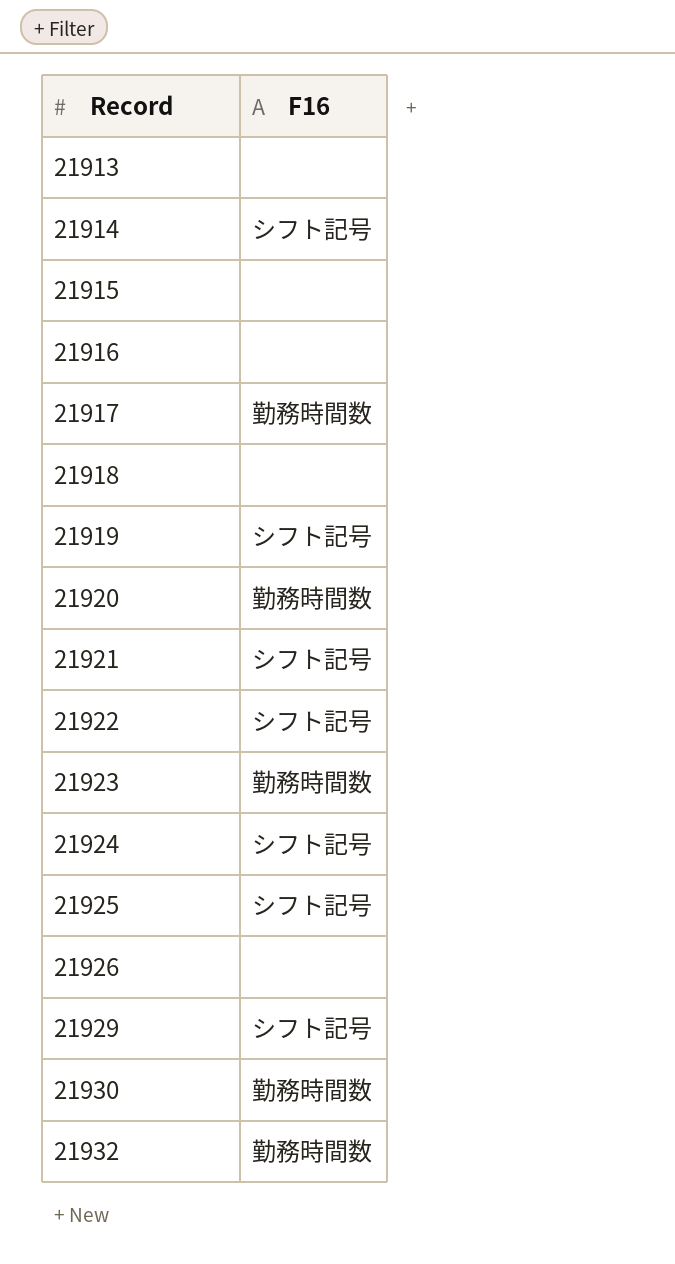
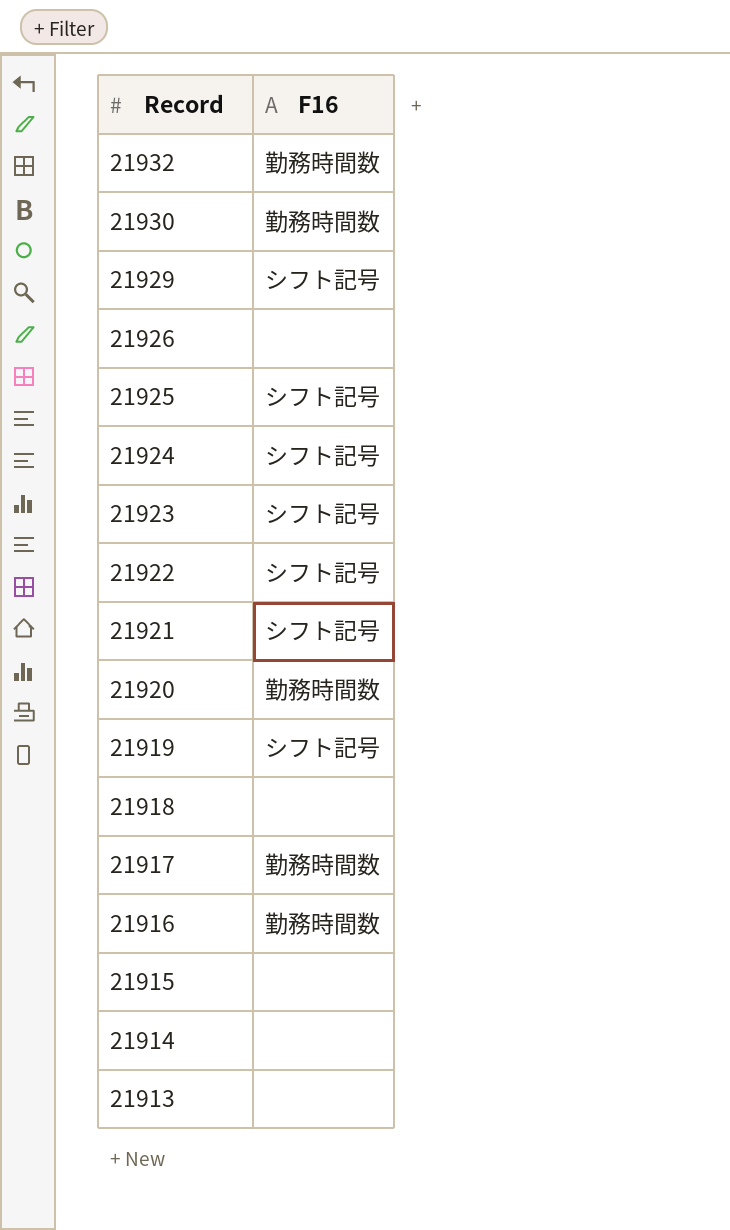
row order: Record ascending -> Record descending
21923 | F16: 勤務時間数 -> シフト記号
21916 | F16: none -> 勤務時間数
21914 | F16: シフト記号 -> none

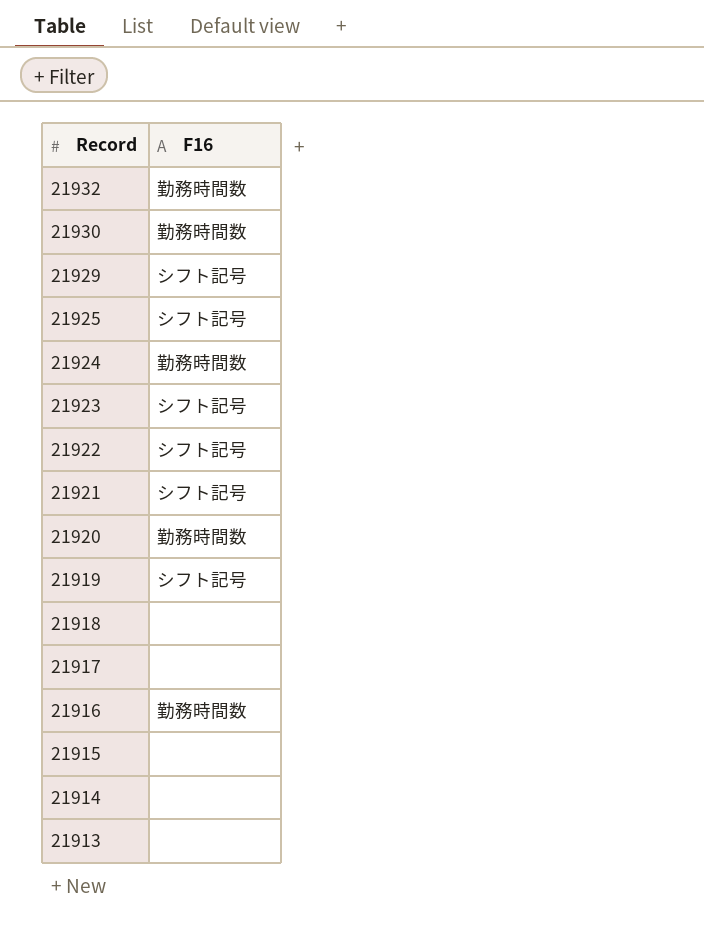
row 21926: none -> none
21924 | F16: シフト記号 -> 勤務時間数
21917 | F16: 勤務時間数 -> none

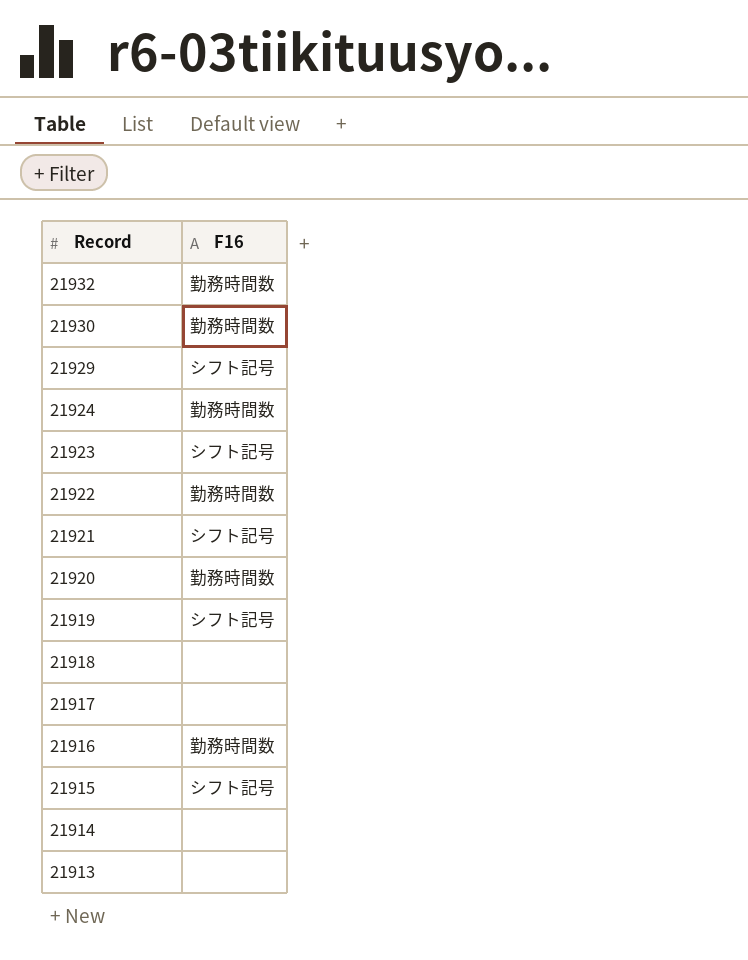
row 21925: シフト記号 -> none
21922 | F16: シフト記号 -> 勤務時間数
21915 | F16: none -> シフト記号

